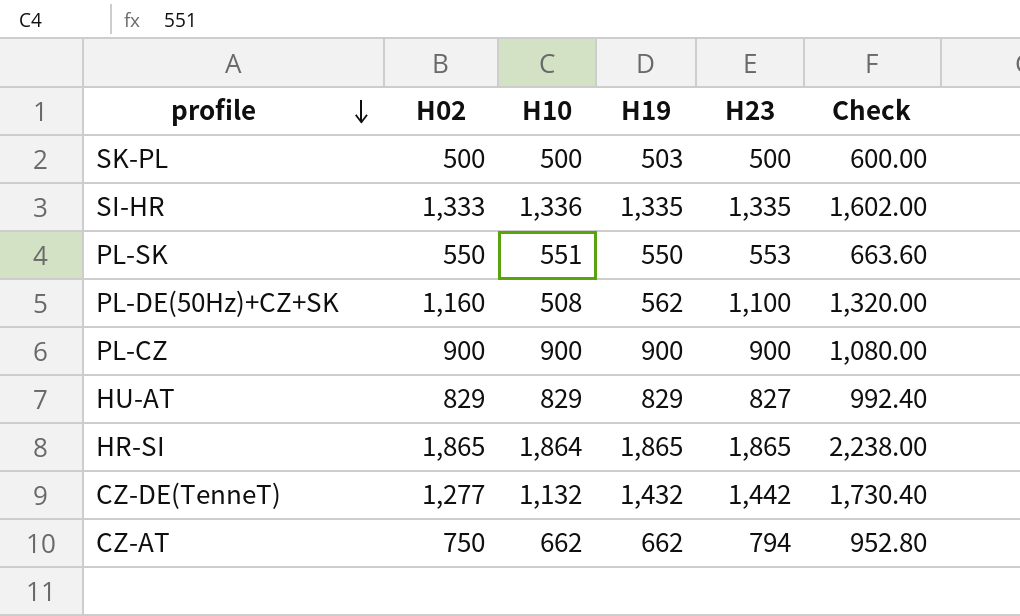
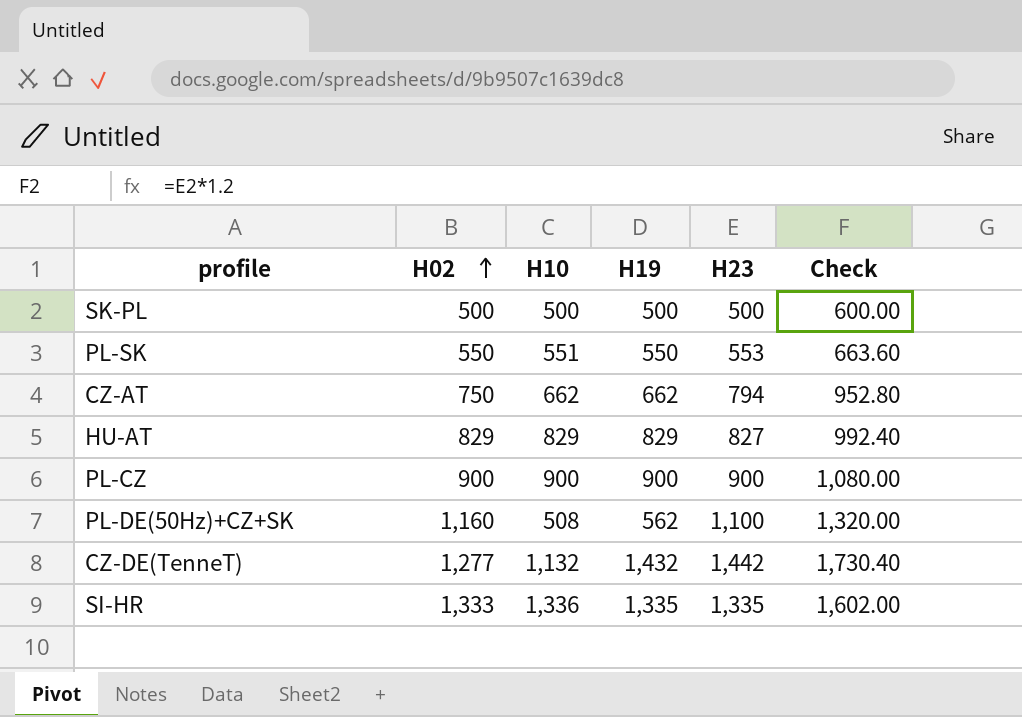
row order: profile descending -> H02 ascending
row HR-SI: 1,865 | 1,864 | 1,865 | 1,865 | 2,238.00 -> none
SK-PL | H19: 503 -> 500

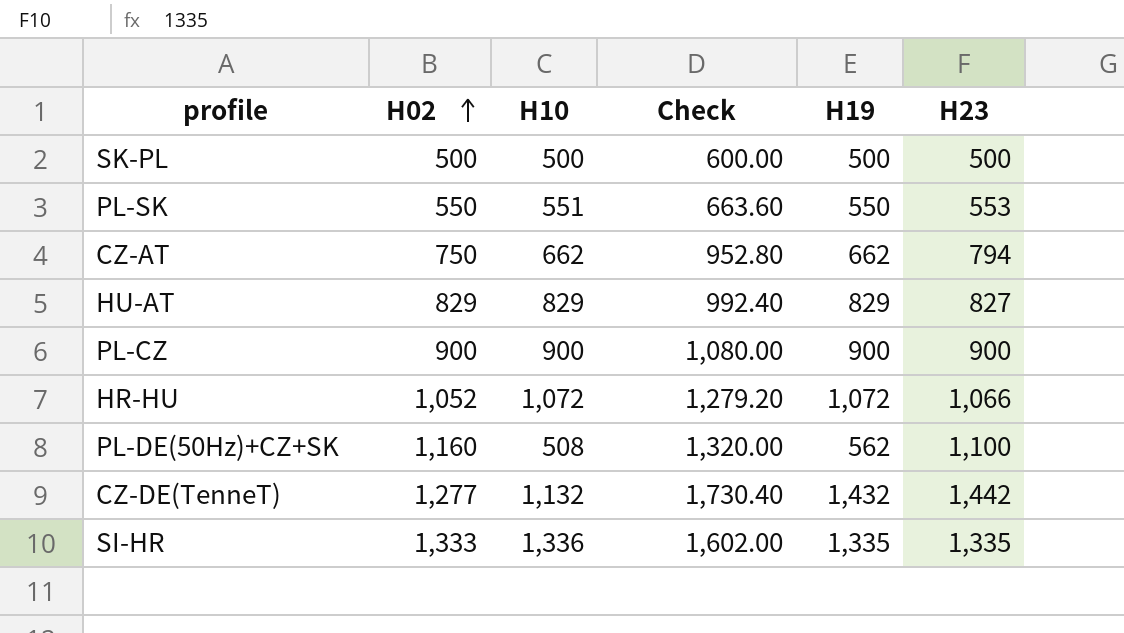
column Check | position: 6 -> 4
row HR-HU: none -> 1,052 | 1,072 | 1,279.20 | 1,072 | 1,066

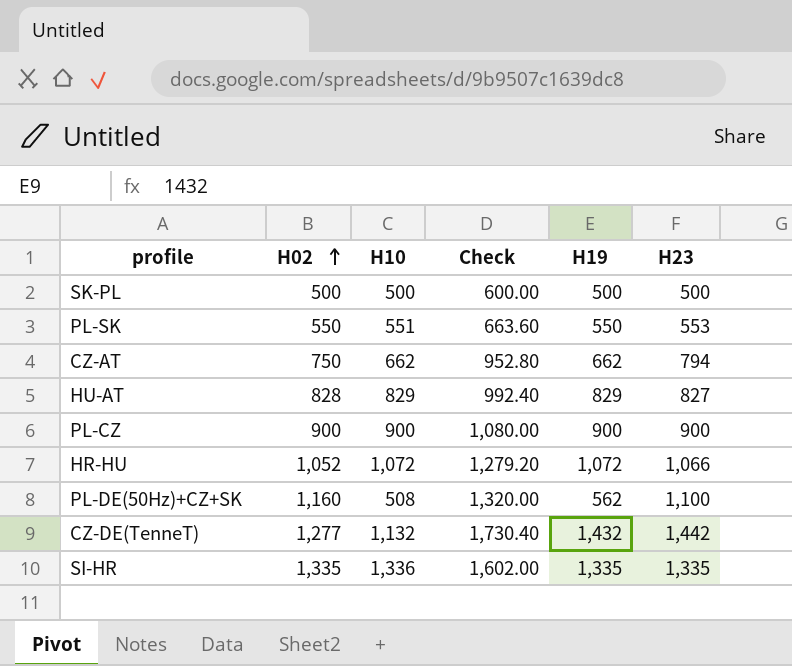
HU-AT | H02: 829 -> 828
SI-HR | H02: 1,333 -> 1,335

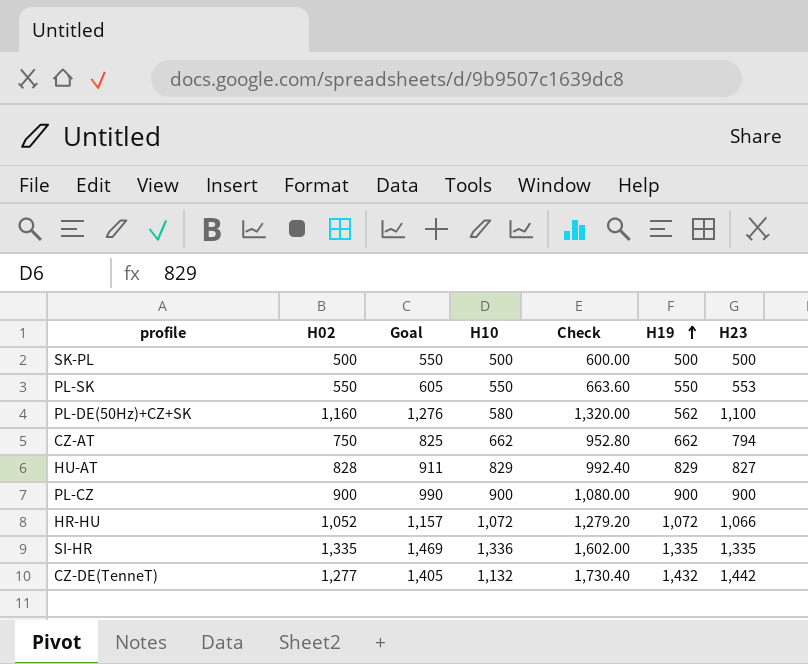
row order: H02 ascending -> H19 ascending
column Goal | formula: none -> [H02] * 1.1
PL-SK | H10: 551 -> 550
PL-DE(50Hz)+CZ+SK | H10: 508 -> 580

